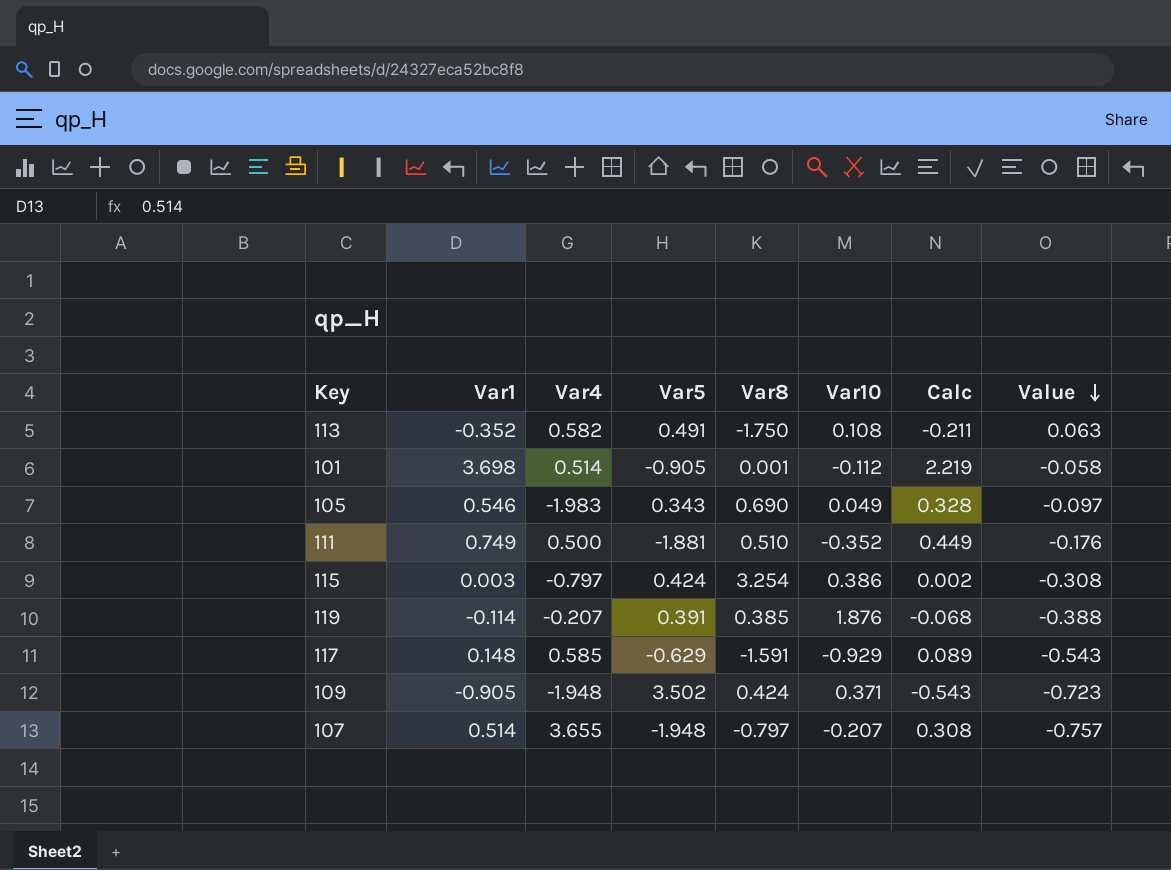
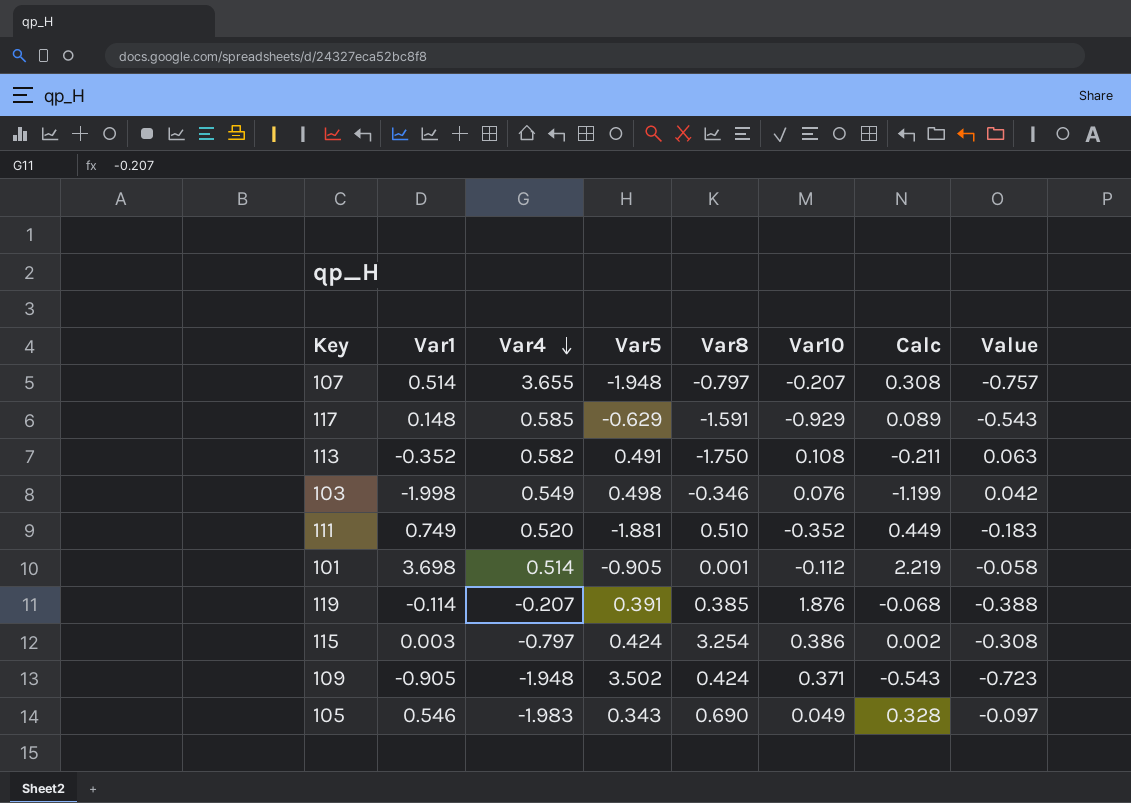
row order: Value descending -> Var4 descending
row 103: none -> -1.998 | 0.549 | 0.498 | -0.346 | 0.076 | -1.199 | 0.042
111 | Var4: 0.500 -> 0.520
111 | Value: -0.176 -> -0.183

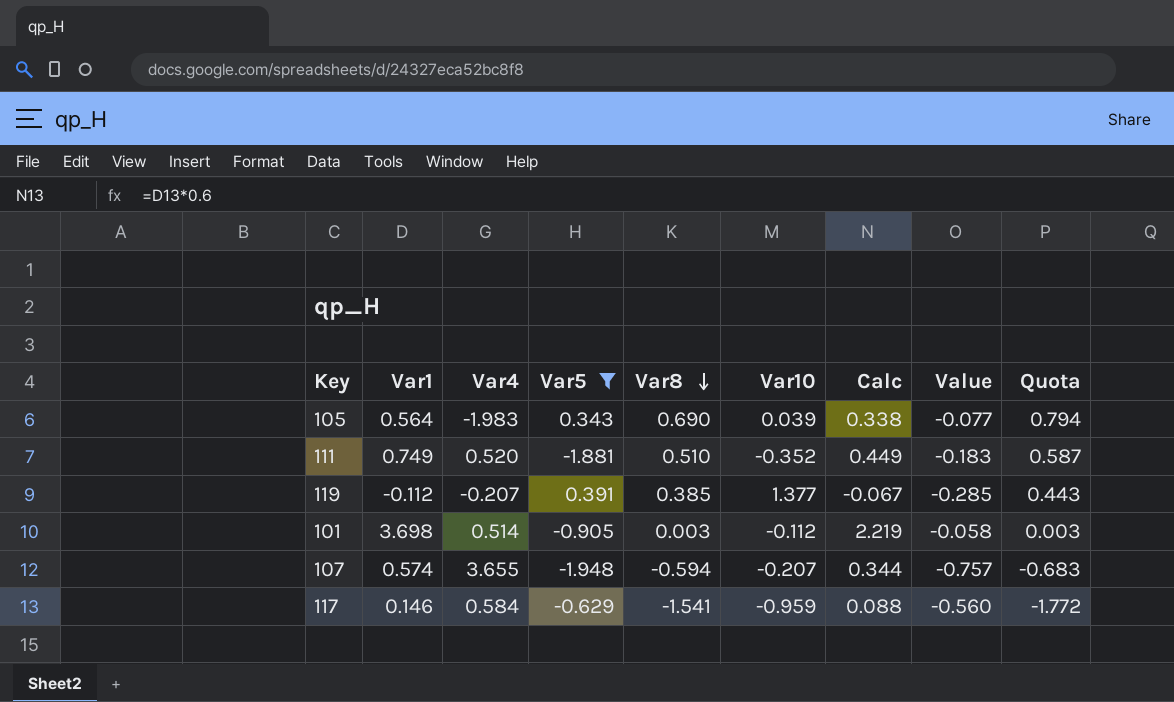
filter: none -> Var5 <= 0.391
row order: Var4 descending -> Var8 descending
column Quota | formula: none -> [Var8] * 1.15
105 | Var1: 0.546 -> 0.564
105 | Var10: 0.049 -> 0.039
105 | Calc: 0.328 -> 0.338
105 | Value: -0.097 -> -0.077
119 | Var1: -0.114 -> -0.112
119 | Var10: 1.876 -> 1.377
119 | Calc: -0.068 -> -0.067
119 | Value: -0.388 -> -0.285
101 | Var8: 0.001 -> 0.003
107 | Var1: 0.514 -> 0.574
107 | Var8: -0.797 -> -0.594
107 | Calc: 0.308 -> 0.344
117 | Var1: 0.148 -> 0.146
117 | Var4: 0.585 -> 0.584
117 | Var8: -1.591 -> -1.541
117 | Var10: -0.929 -> -0.959
117 | Calc: 0.089 -> 0.088
117 | Value: -0.543 -> -0.560

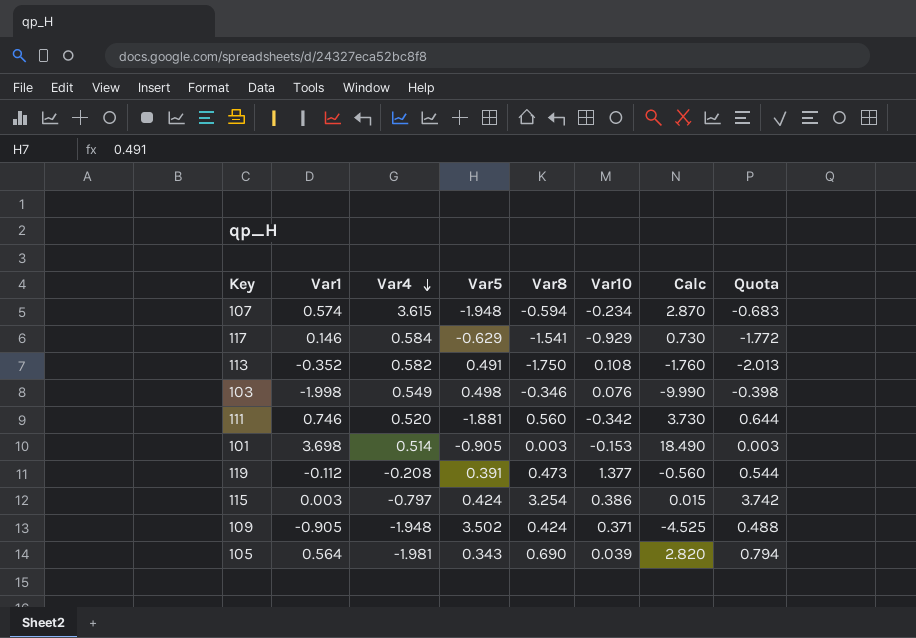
filter: Var5 <= 0.391 -> none
row order: Var8 descending -> Var4 descending
column Value | formula: [Var4] * [Var10] -> none
column Calc | formula: [Var1] * 0.6 -> [Var1] * 5
107 | Var4: 3.655 -> 3.615
107 | Var10: -0.207 -> -0.234
117 | Var10: -0.959 -> -0.929
111 | Var1: 0.749 -> 0.746
111 | Var8: 0.510 -> 0.560
111 | Var10: -0.352 -> -0.342
111 | Quota: 0.587 -> 0.644
101 | Var10: -0.112 -> -0.153
119 | Var4: -0.207 -> -0.208
119 | Var8: 0.385 -> 0.473
119 | Quota: 0.443 -> 0.544
105 | Var4: -1.983 -> -1.981

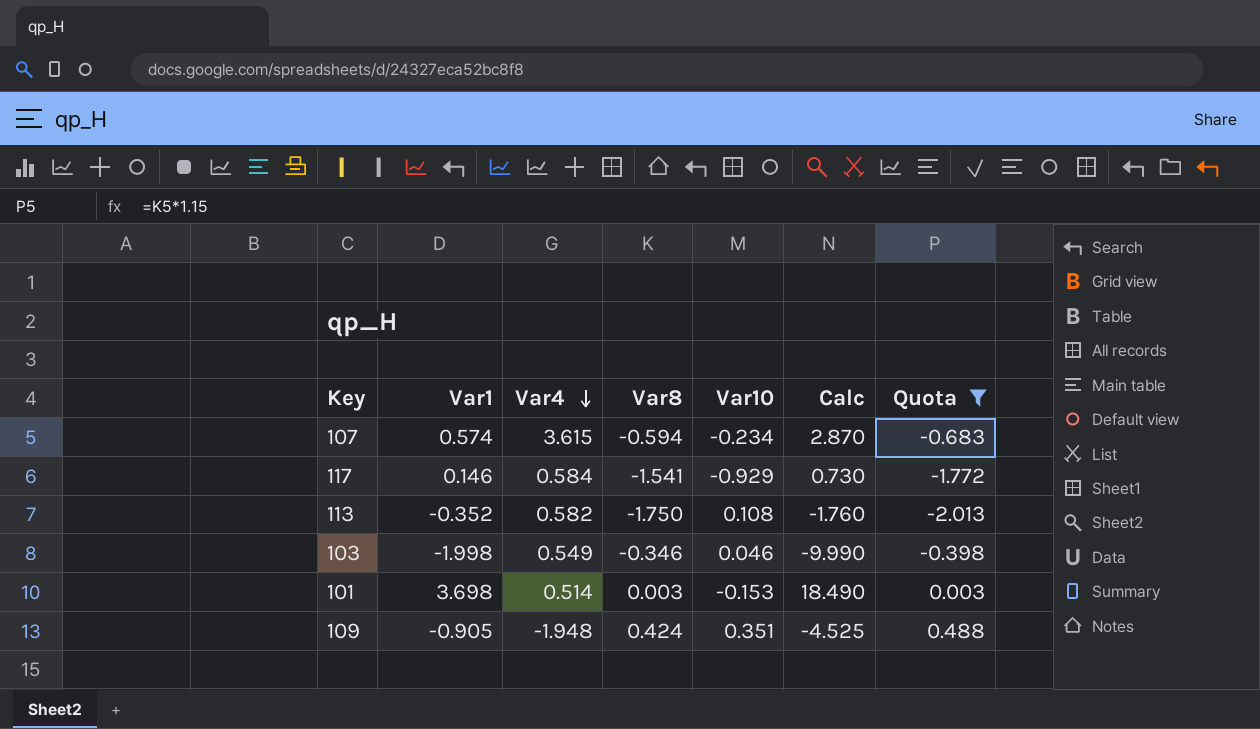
filter: none -> Quota <= 0.488
column Var5 | position: 4 -> none
103 | Var10: 0.076 -> 0.046
109 | Var10: 0.371 -> 0.351

